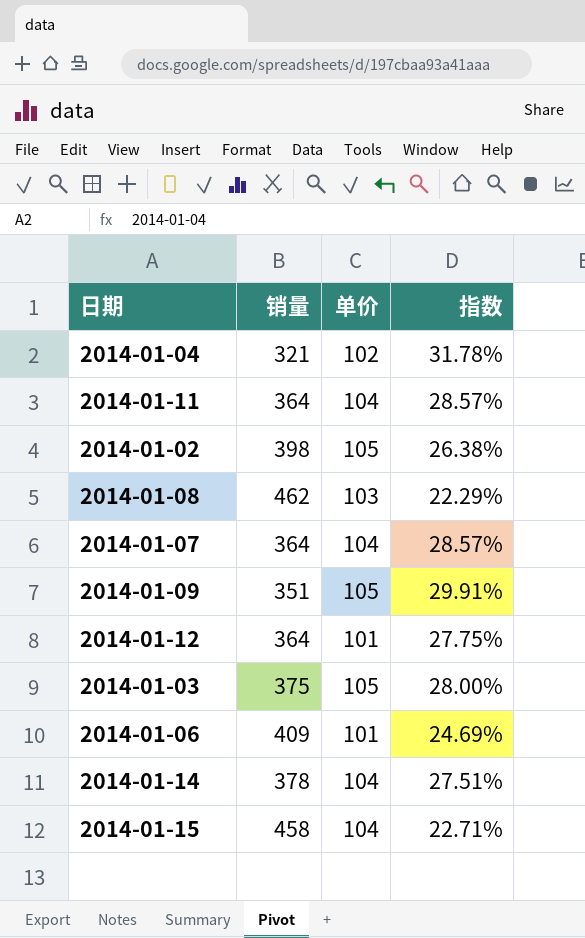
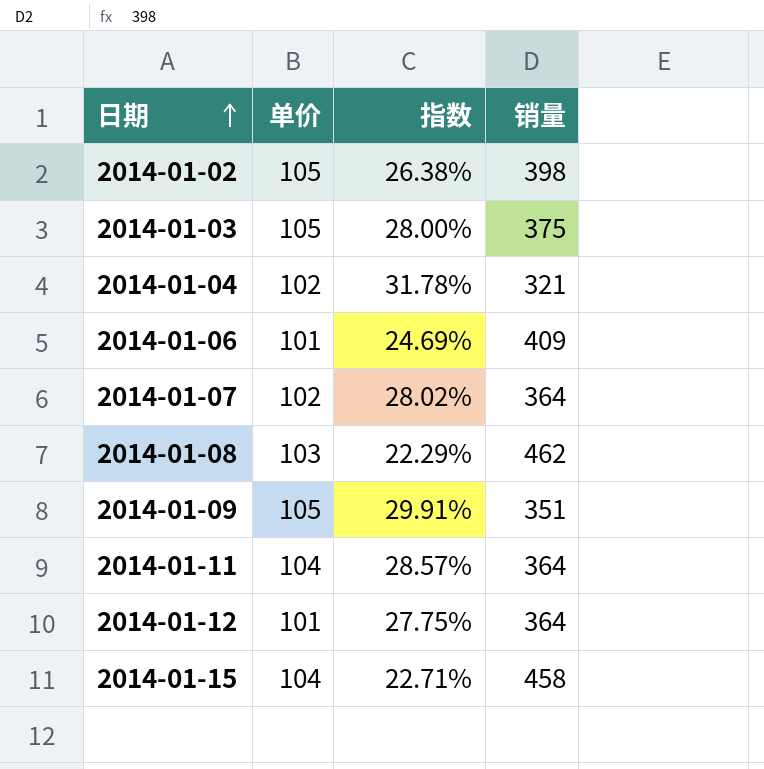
row order: none -> 日期 ascending
column 销量 | position: 2 -> 4
row 2014-01-14: 378 | 104 | 27.51% -> none
2014-01-07 | 单价: 104 -> 102
2014-01-07 | 指数: 28.57% -> 28.02%

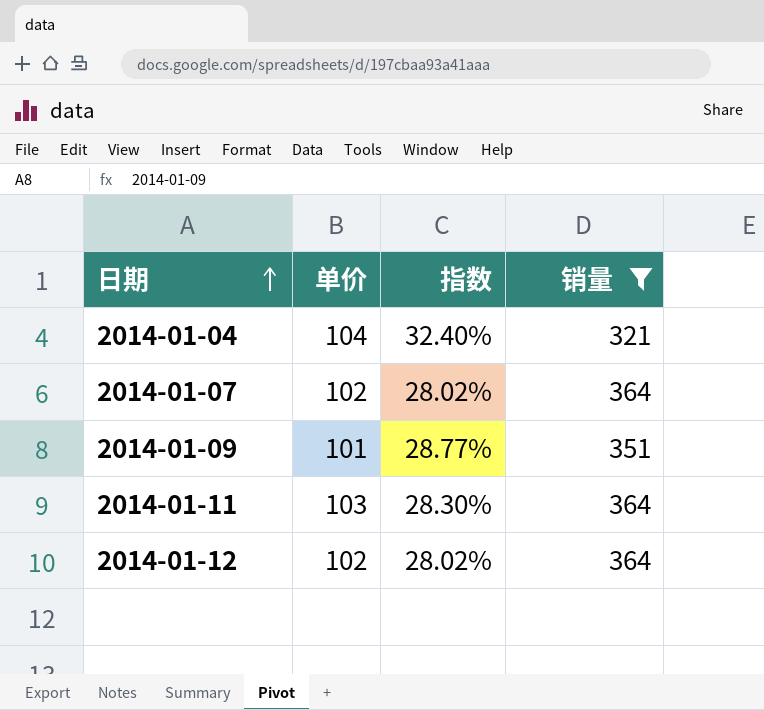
filter: none -> 销量 <= 364
2014-01-04 | 单价: 102 -> 104
2014-01-04 | 指数: 31.78% -> 32.40%
2014-01-09 | 单价: 105 -> 101
2014-01-09 | 指数: 29.91% -> 28.77%
2014-01-11 | 单价: 104 -> 103
2014-01-11 | 指数: 28.57% -> 28.30%
2014-01-12 | 单价: 101 -> 102
2014-01-12 | 指数: 27.75% -> 28.02%

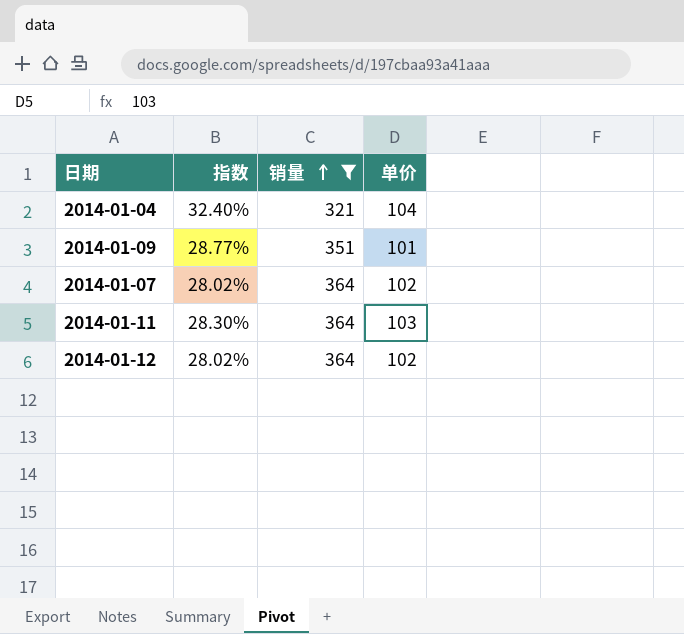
row order: 日期 ascending -> 销量 ascending
column 单价 | position: 2 -> 4

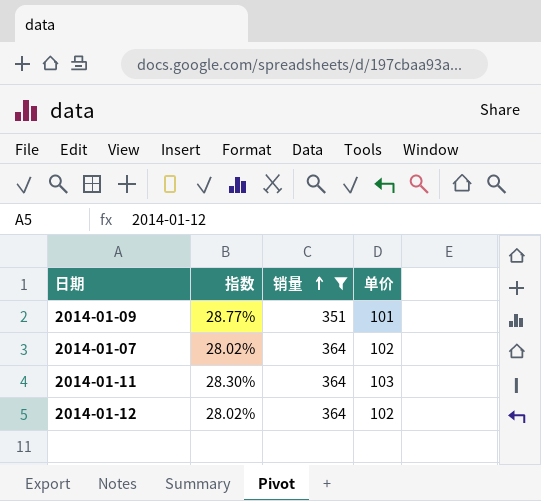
row 2014-01-04: 32.40% | 321 | 104 -> none

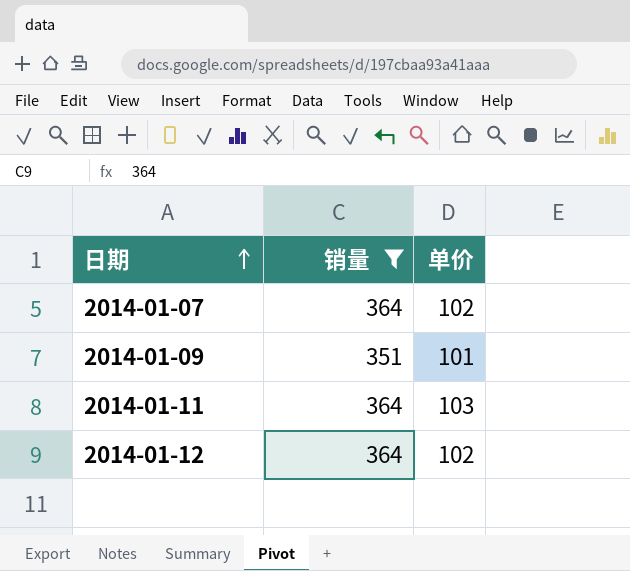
row order: 销量 ascending -> 日期 ascending
column 指数 | formula: [单价] / [销量] -> none

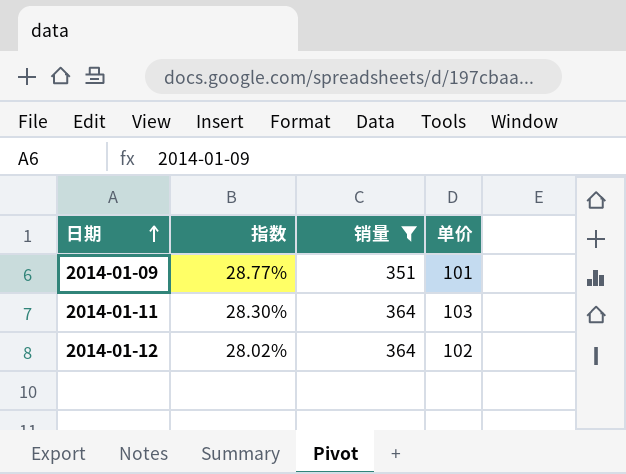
column 指数 | formula: none -> [单价] / [销量]
row 2014-01-07: 364 | 102 -> none

